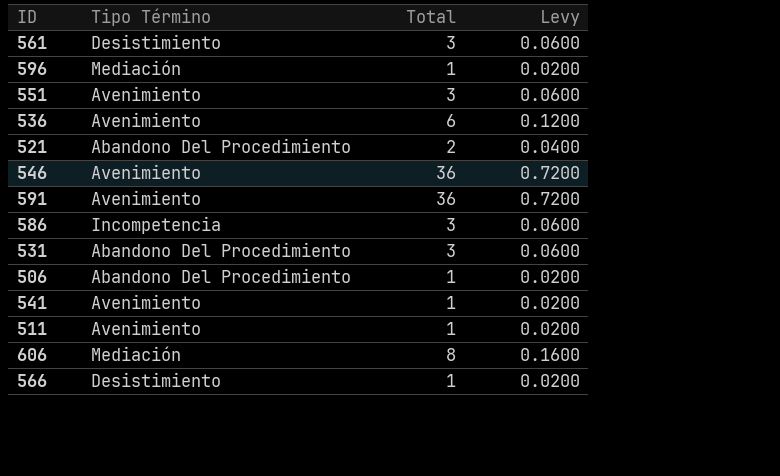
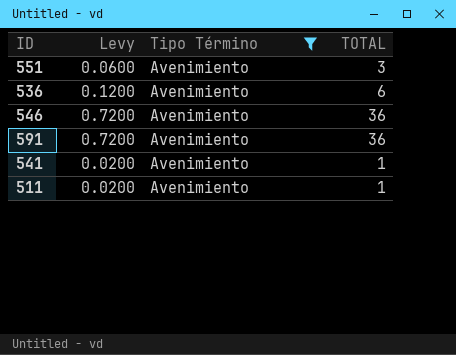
filter: none -> Tipo Término = Avenimiento
column Levy | position: 4 -> 2
column name: Total -> TOTAL

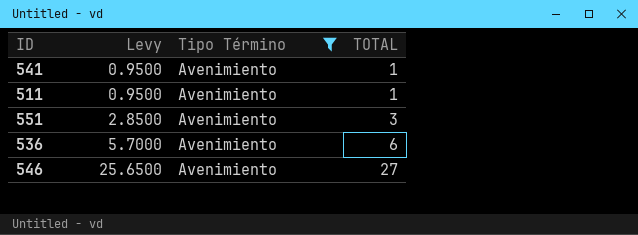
row order: none -> Levy ascending
column Levy | formula: [TOTAL] * 0.02 -> [TOTAL] * 0.95
row 591: 0.7200 | Avenimiento | 36 -> none
546 | TOTAL: 36 -> 27

